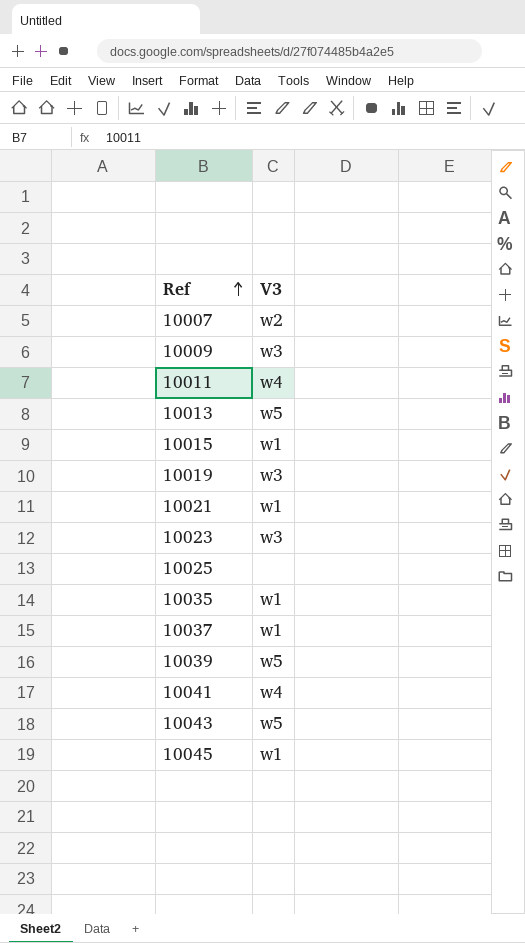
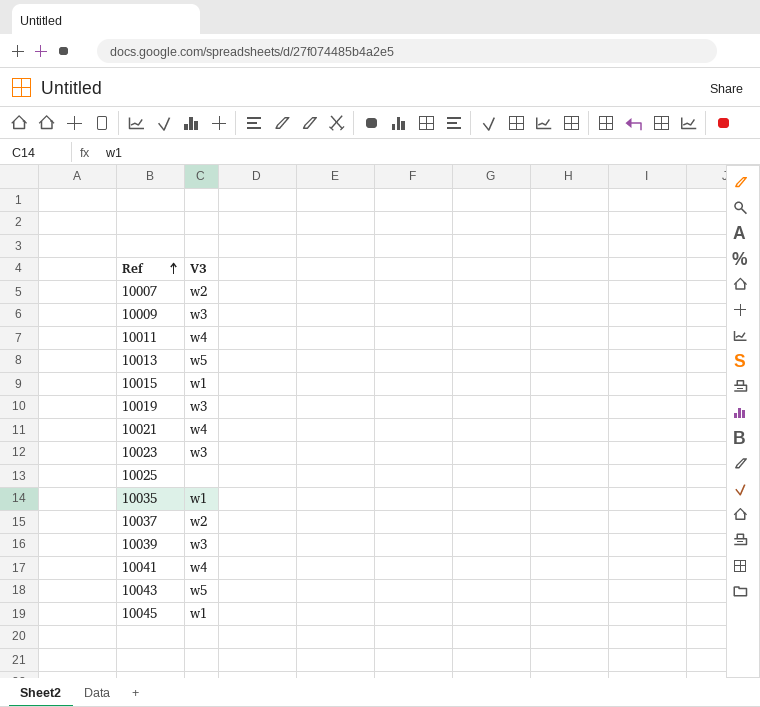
10021 | V3: w1 -> w4
10037 | V3: w1 -> w2
10039 | V3: w5 -> w3

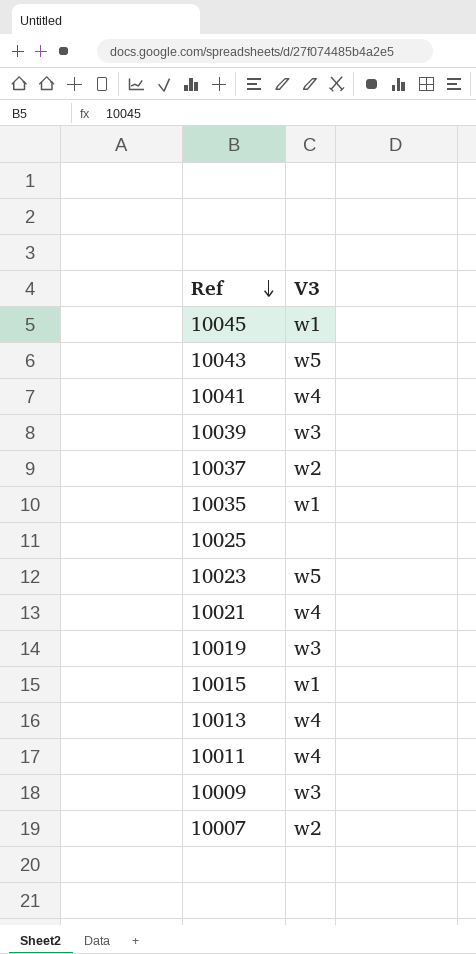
row order: Ref ascending -> Ref descending
10023 | V3: w3 -> w5
10013 | V3: w5 -> w4

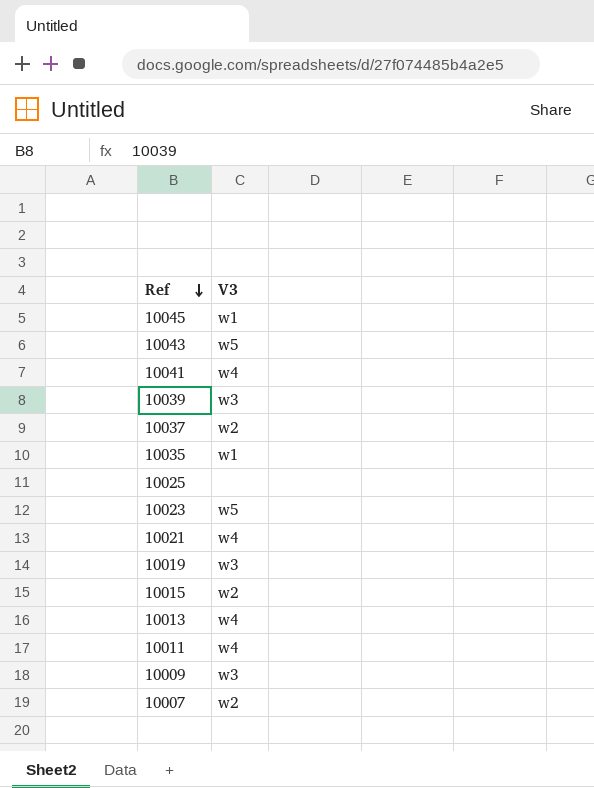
10015 | V3: w1 -> w2

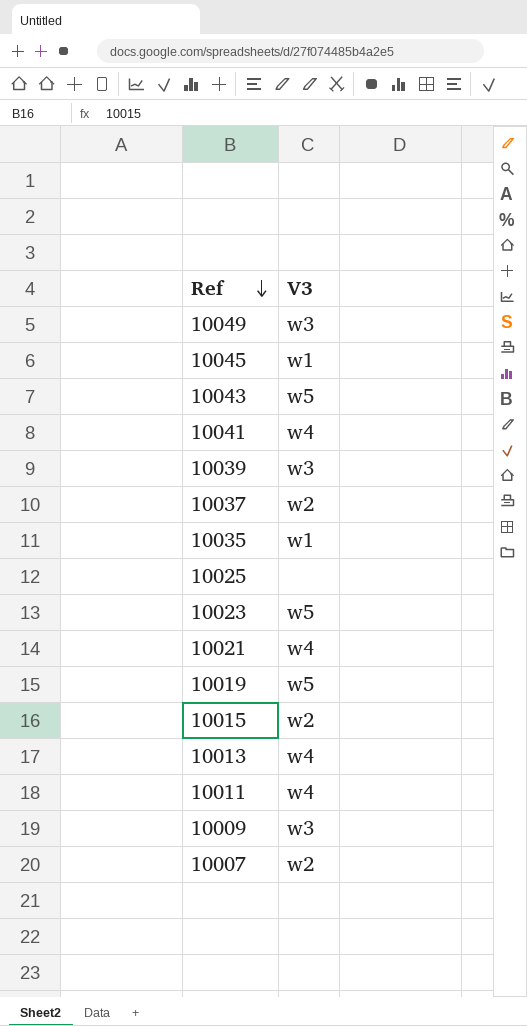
row 10049: none -> w3
10019 | V3: w3 -> w5

